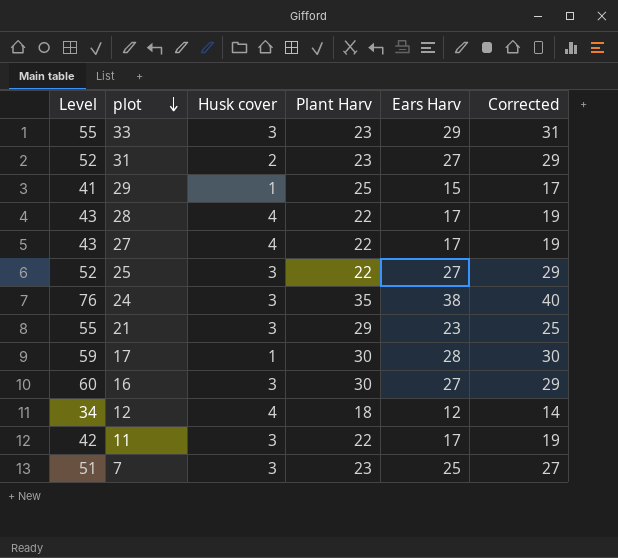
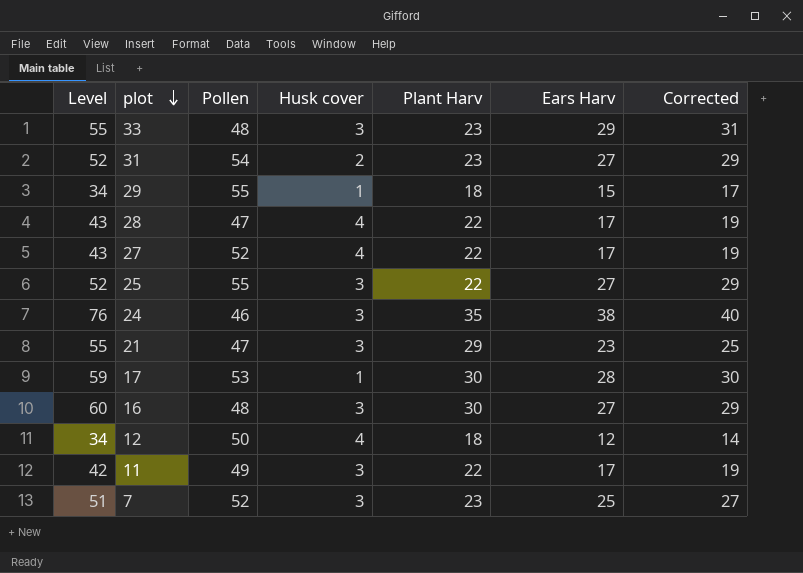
column Pollen | position: none -> 3
29 | Level: 41 -> 34
29 | Plant Harv: 25 -> 18

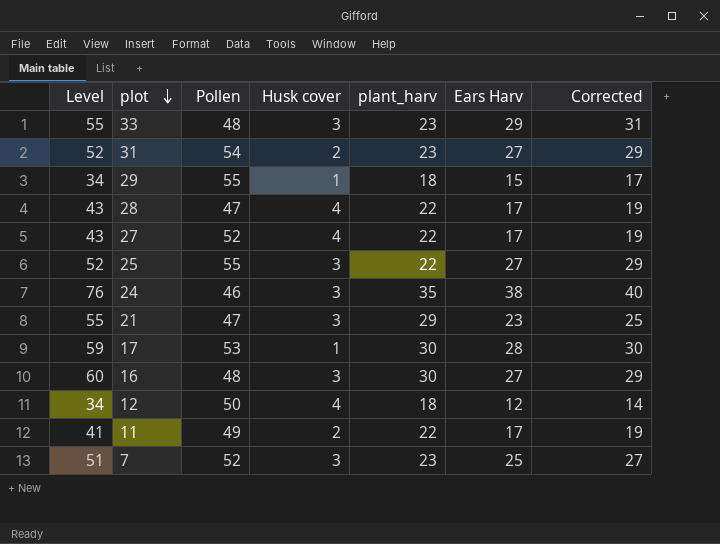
column name: Plant Harv -> plant_harv
11 | Level: 42 -> 41
11 | Husk cover: 3 -> 2

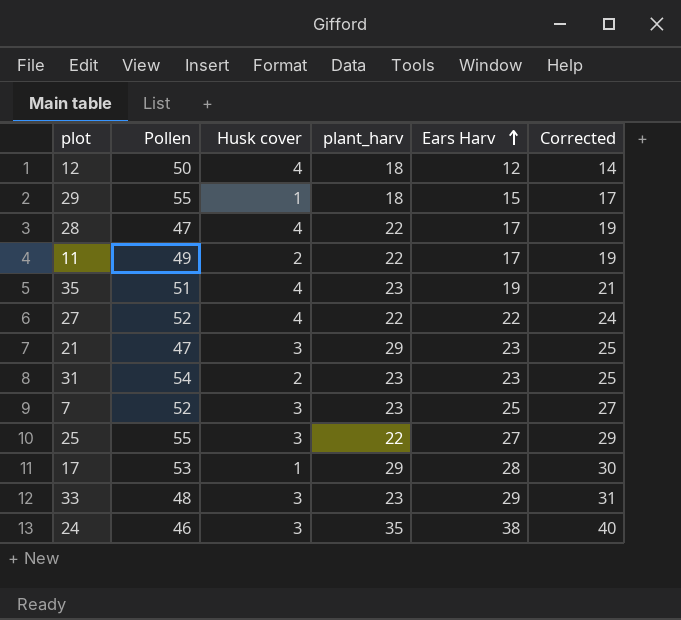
row order: plot descending -> Ears Harv ascending
column Level | formula: [Husk cover] + [plant_harv] + [Ears Harv] -> none
row 16: 60 | 48 | 3 | 30 | 27 | 29 -> none
row 35: none -> 51 | 4 | 23 | 19 | 21
27 | Ears Harv: 17 -> 22
27 | Corrected: 19 -> 24
31 | Ears Harv: 27 -> 23
31 | Corrected: 29 -> 25
17 | plant_harv: 30 -> 29

